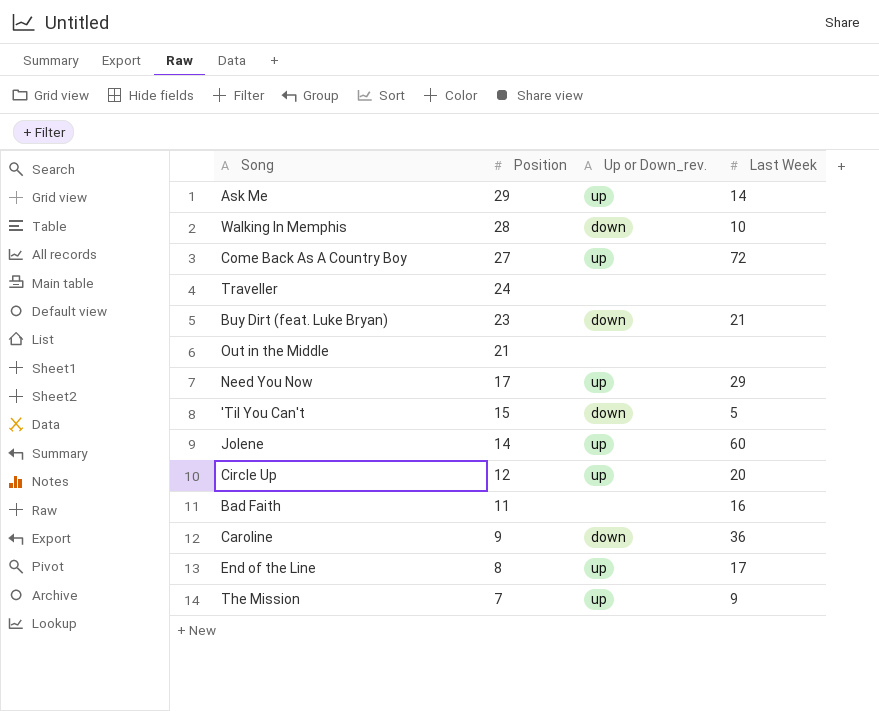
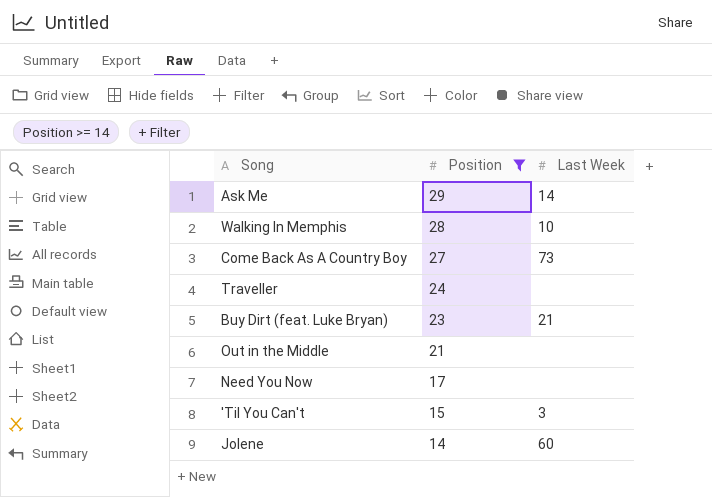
filter: none -> Position >= 14
column Up or Down_rev. | position: 3 -> none
Come Back As A Country Boy | Last Week: 72 -> 73
Need You Now | Last Week: 29 -> none
'Til You Can't | Last Week: 5 -> 3

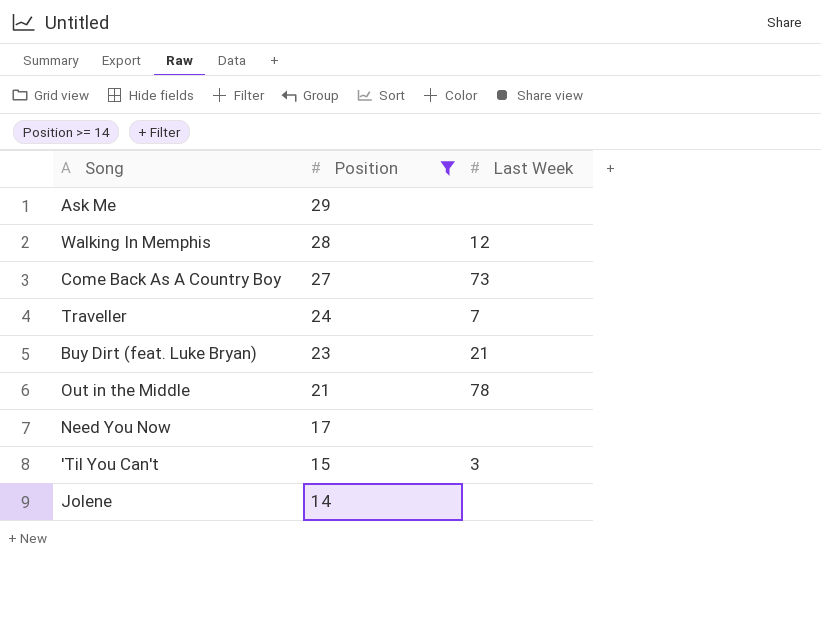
Ask Me | Last Week: 14 -> none
Walking In Memphis | Last Week: 10 -> 12
Traveller | Last Week: none -> 7
Out in the Middle | Last Week: none -> 78
Jolene | Last Week: 60 -> none

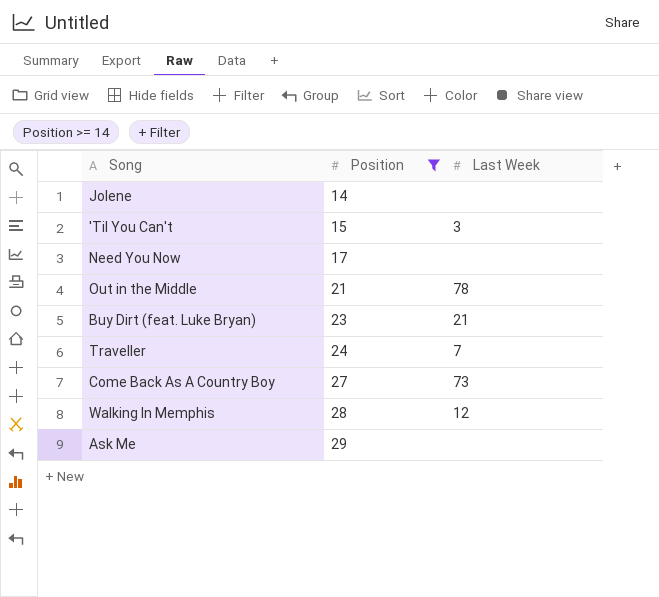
row order: Position descending -> Position ascending

